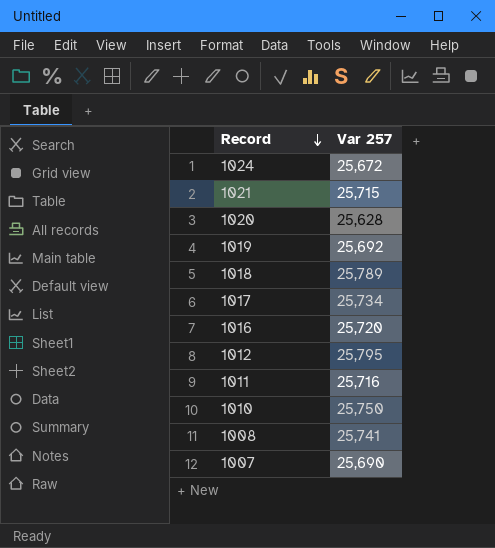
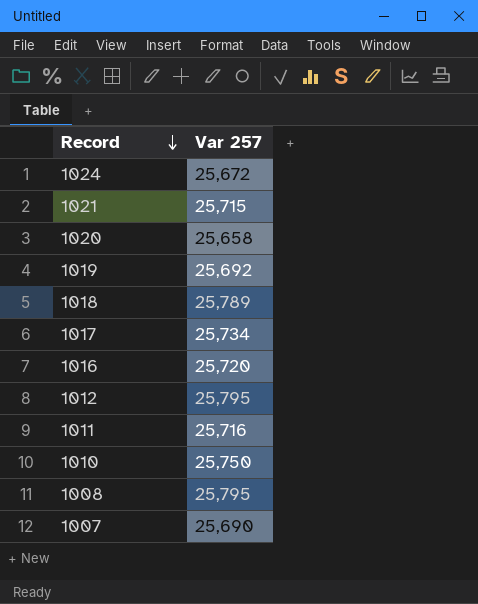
1020 | Var 257: 25,628 -> 25,658
1008 | Var 257: 25,741 -> 25,795

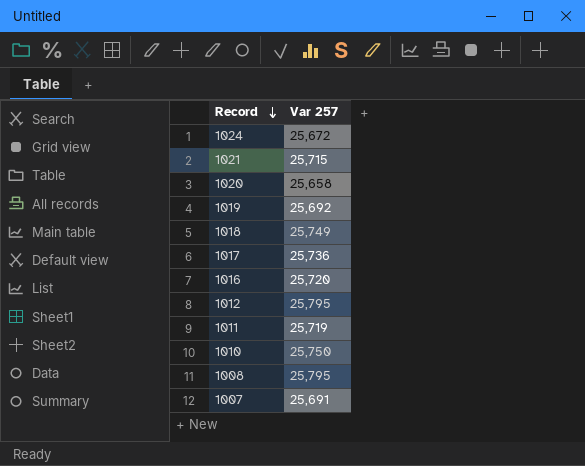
1018 | Var 257: 25,789 -> 25,749
1017 | Var 257: 25,734 -> 25,736
1011 | Var 257: 25,716 -> 25,719
1007 | Var 257: 25,690 -> 25,691

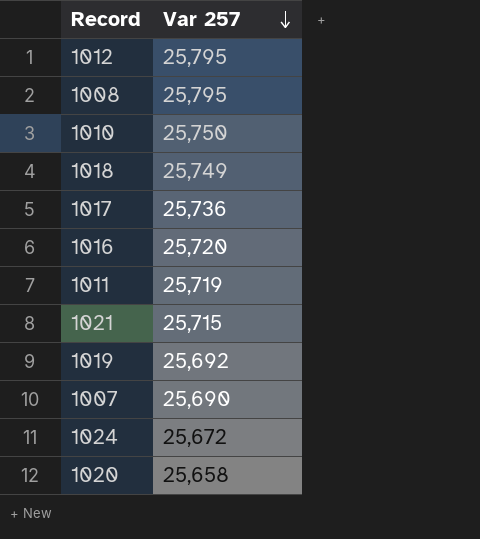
row order: Record descending -> Var 257 descending
1007 | Var 257: 25,691 -> 25,690

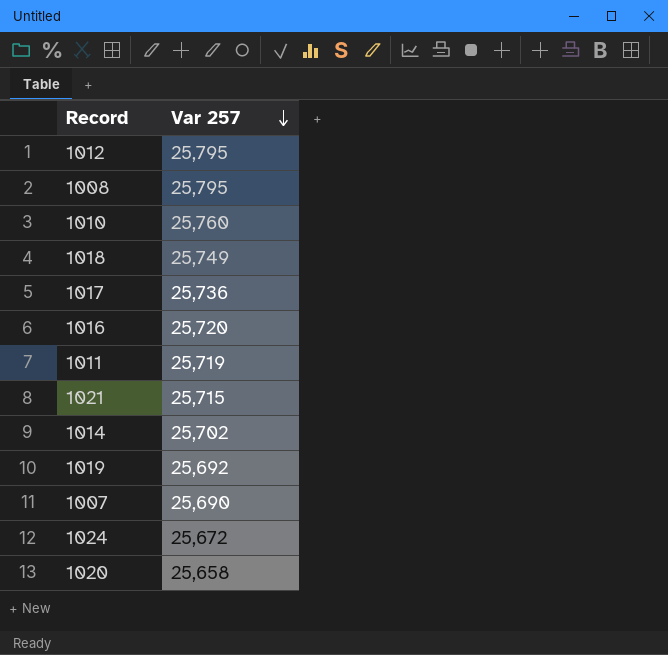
1010 | Var 257: 25,750 -> 25,760
row 1014: none -> 25,702

